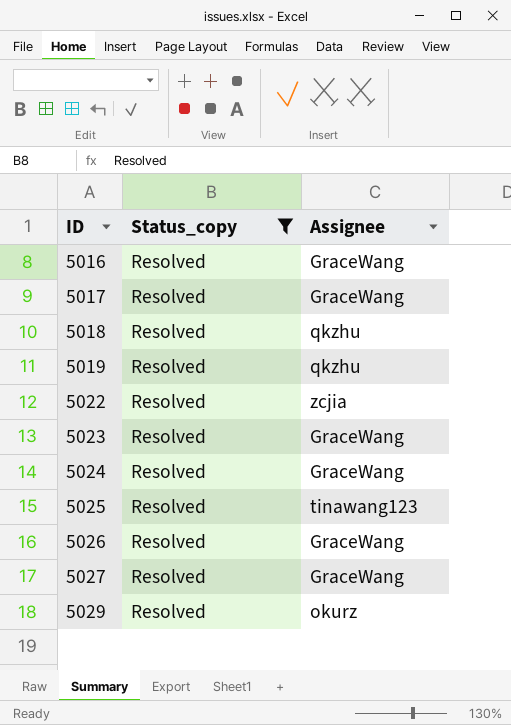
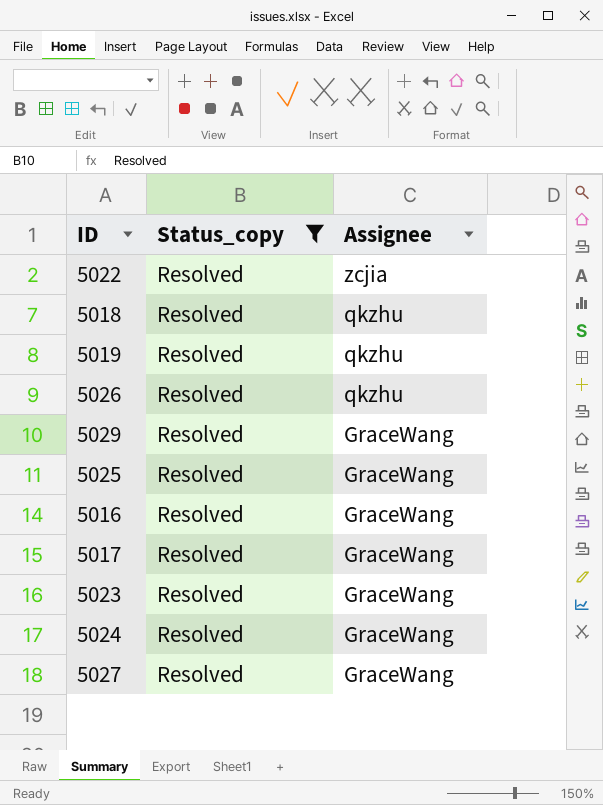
row order: ID ascending -> Assignee descending
5026 | Assignee: GraceWang -> qkzhu
5029 | Assignee: okurz -> GraceWang
5025 | Assignee: tinawang123 -> GraceWang

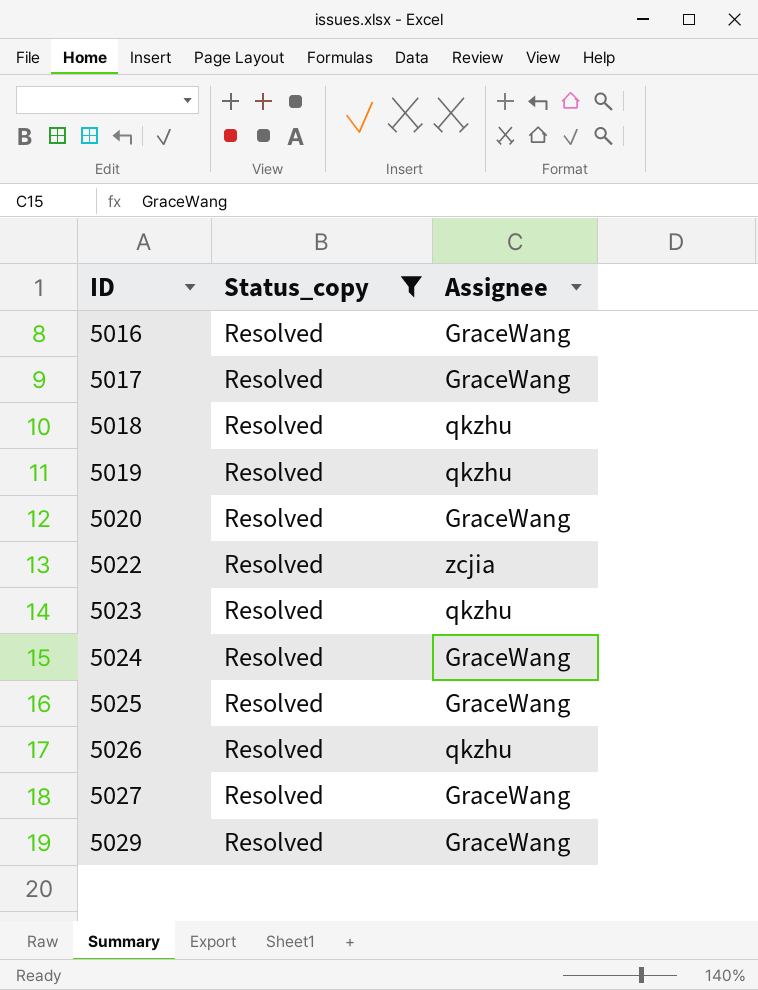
row order: Assignee descending -> ID ascending
row 5020: none -> Resolved | GraceWang
5023 | Assignee: GraceWang -> qkzhu

